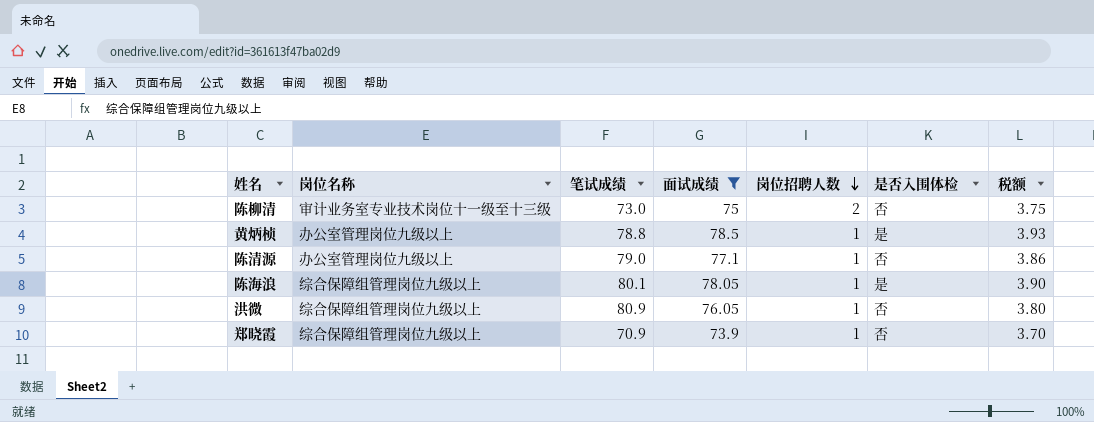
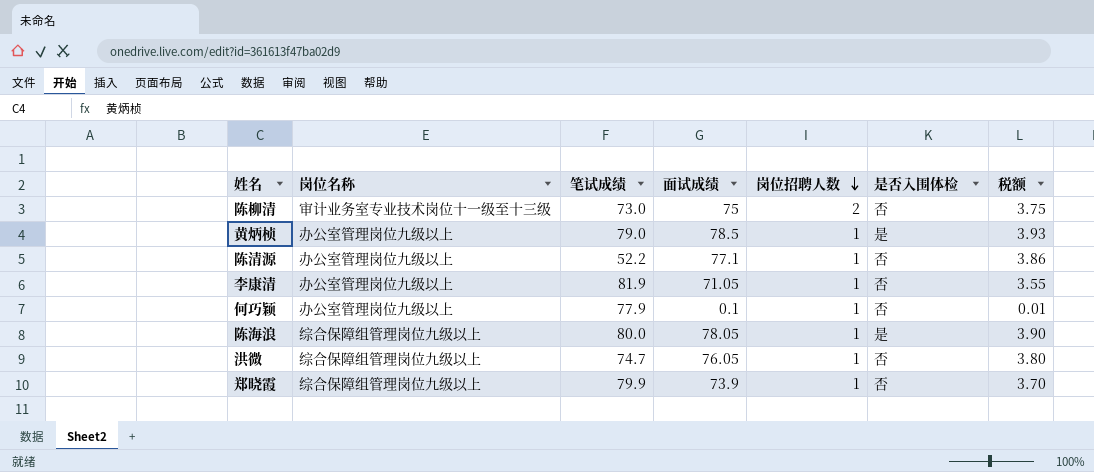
filter: 面试成绩 >= 73.9 -> none
黄炳桢 | 笔试成绩: 78.8 -> 79.0
陈清源 | 笔试成绩: 79.0 -> 52.2
陈海浪 | 笔试成绩: 80.1 -> 80.0
洪微 | 笔试成绩: 80.9 -> 74.7
郑晓霞 | 笔试成绩: 70.9 -> 79.9

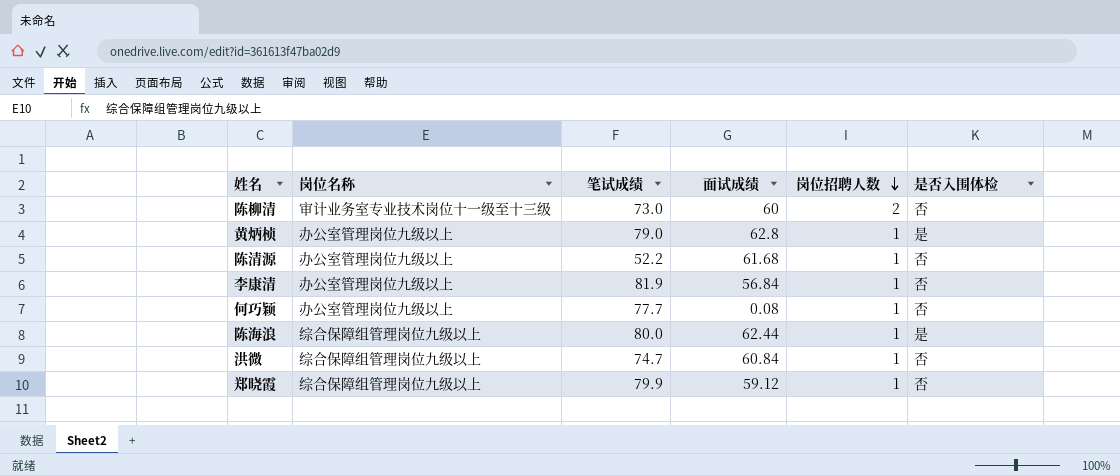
column 税额 | formula: [面试成绩] * 0.05 -> none
陈柳清 | 面试成绩: 75 -> 60
黄炳桢 | 面试成绩: 78.5 -> 62.8
陈清源 | 面试成绩: 77.1 -> 61.68
李康清 | 面试成绩: 71.05 -> 56.84
何巧颖 | 笔试成绩: 77.9 -> 77.7
何巧颖 | 面试成绩: 0.1 -> 0.08
陈海浪 | 面试成绩: 78.05 -> 62.44
洪微 | 面试成绩: 76.05 -> 60.84
郑晓霞 | 面试成绩: 73.9 -> 59.12

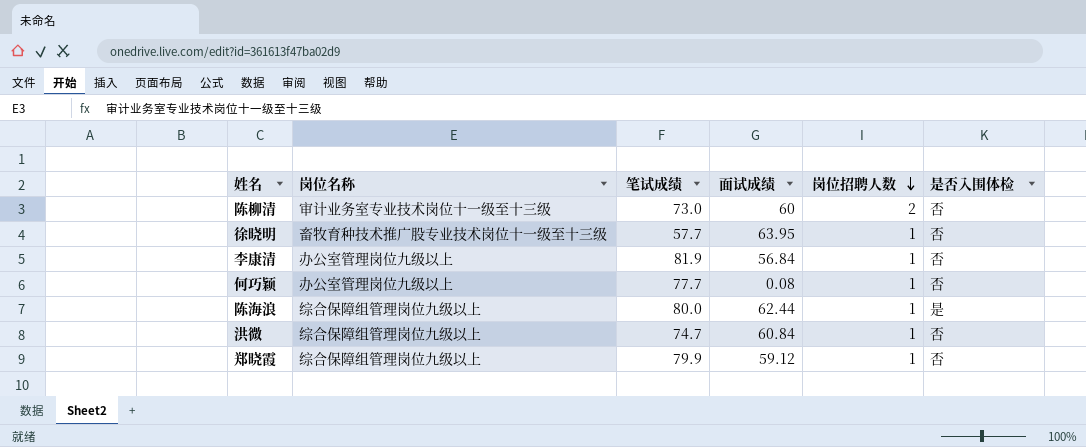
row 黄炳桢: 办公室管理岗位九级以上 | 79.0 | 62.8 | 1 | 是 -> none
row 陈清源: 办公室管理岗位九级以上 | 52.2 | 61.68 | 1 | 否 -> none
row 徐晓明: none -> 畜牧育种技术推广股专业技术岗位十一级至十三级 | 57.7 | 63.95 | 1 | 否

